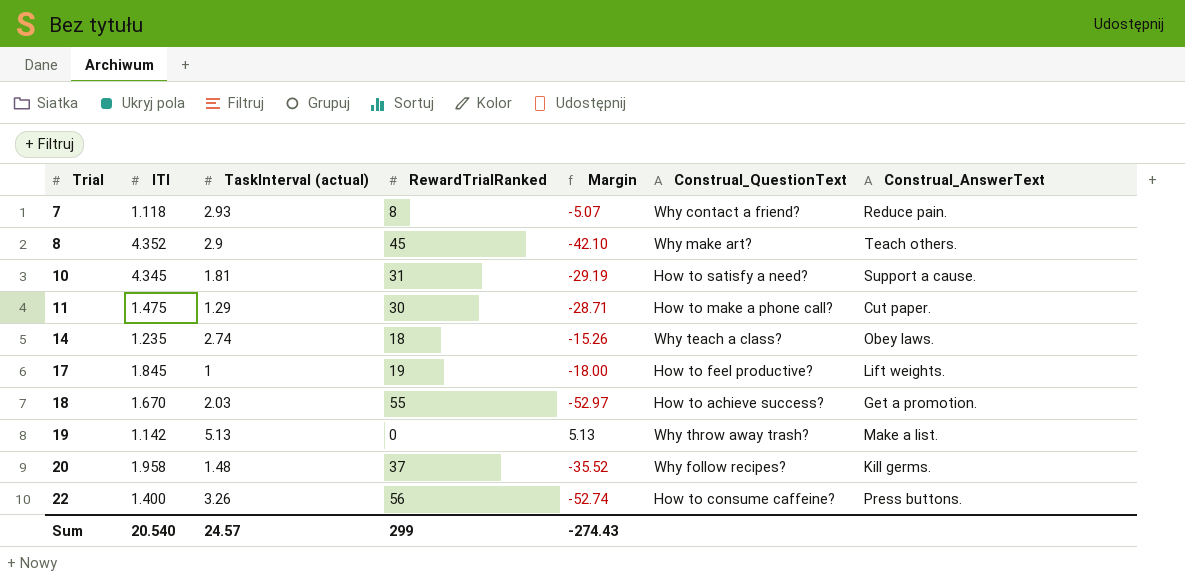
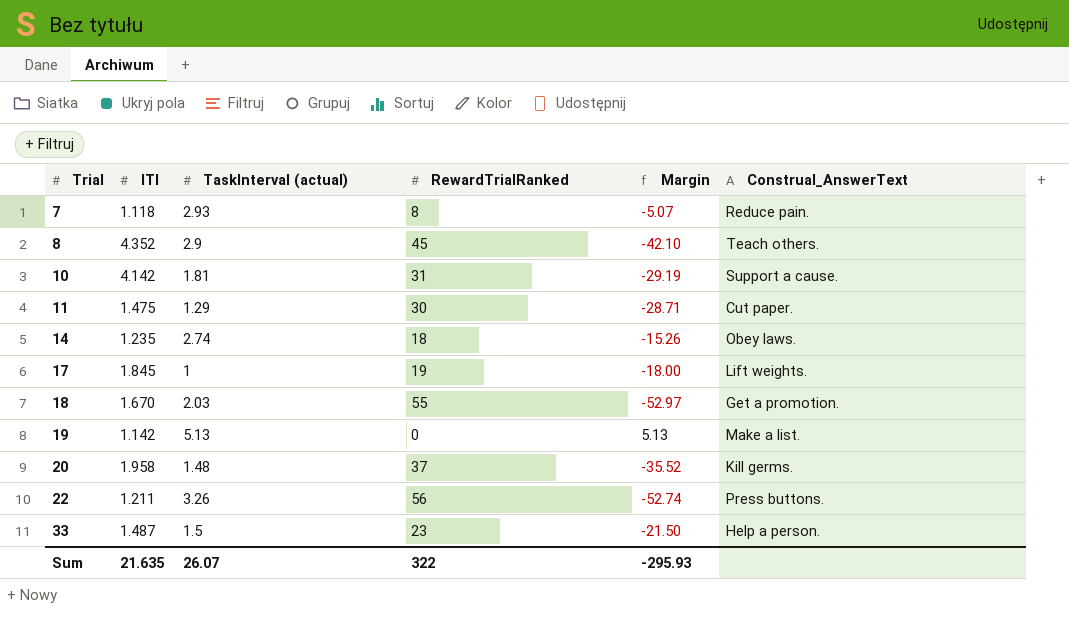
column Construal_QuestionText | position: 6 -> none
10 | ITI: 4.345 -> 4.142
22 | ITI: 1.400 -> 1.211
row 33: none -> 1.487 | 1.5 | 23 | -21.50 | Help a person.
Sum | ITI: 20.540 -> 21.635
Sum | TaskInterval (actual): 24.57 -> 26.07
Sum | RewardTrialRanked: 299 -> 322
Sum | Margin: -274.43 -> -295.93

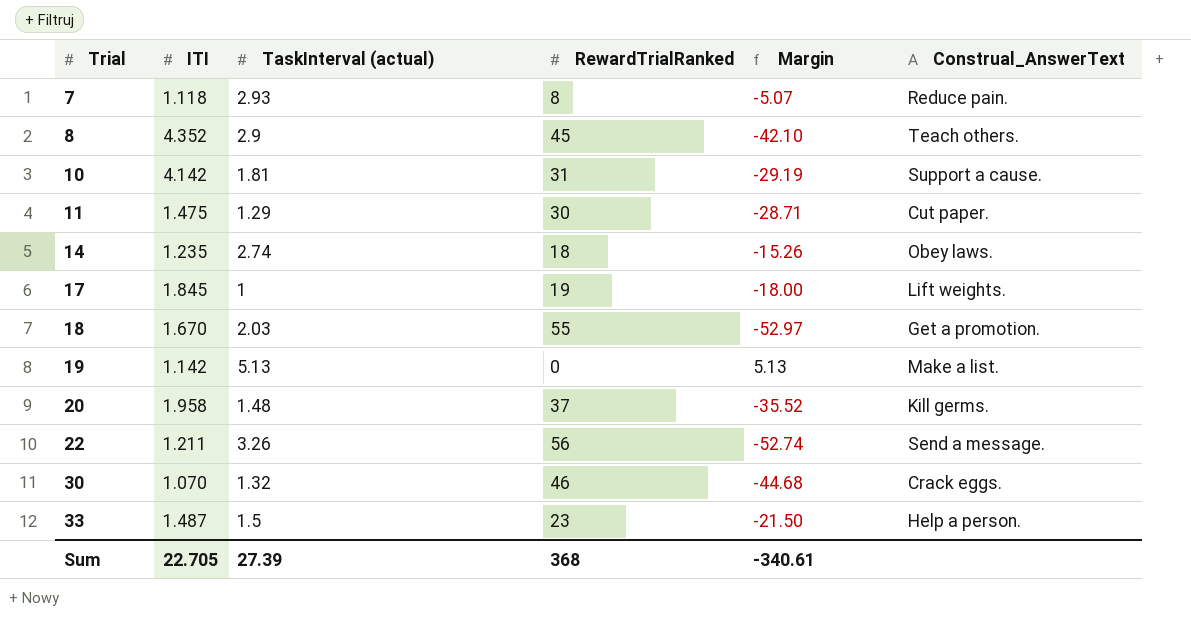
22 | Construal_AnswerText: Press buttons. -> Send a message.
row 30: none -> 1.070 | 1.32 | 46 | -44.68 | Crack eggs.
Sum | ITI: 21.635 -> 22.705
Sum | TaskInterval (actual): 26.07 -> 27.39
Sum | RewardTrialRanked: 322 -> 368
Sum | Margin: -295.93 -> -340.61

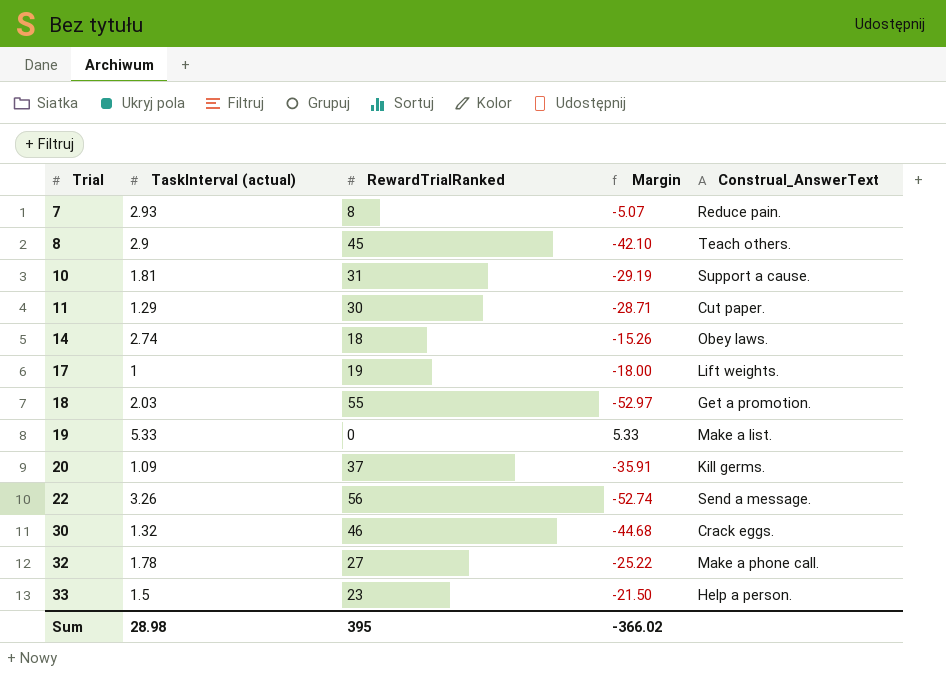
column ITI | position: 2 -> none
19 | TaskInterval (actual): 5.13 -> 5.33
19 | Margin: 5.13 -> 5.33
20 | TaskInterval (actual): 1.48 -> 1.09
20 | Margin: -35.52 -> -35.91
row 32: none -> 1.78 | 27 | -25.22 | Make a phone call.
Sum | TaskInterval (actual): 27.39 -> 28.98
Sum | RewardTrialRanked: 368 -> 395
Sum | Margin: -340.61 -> -366.02

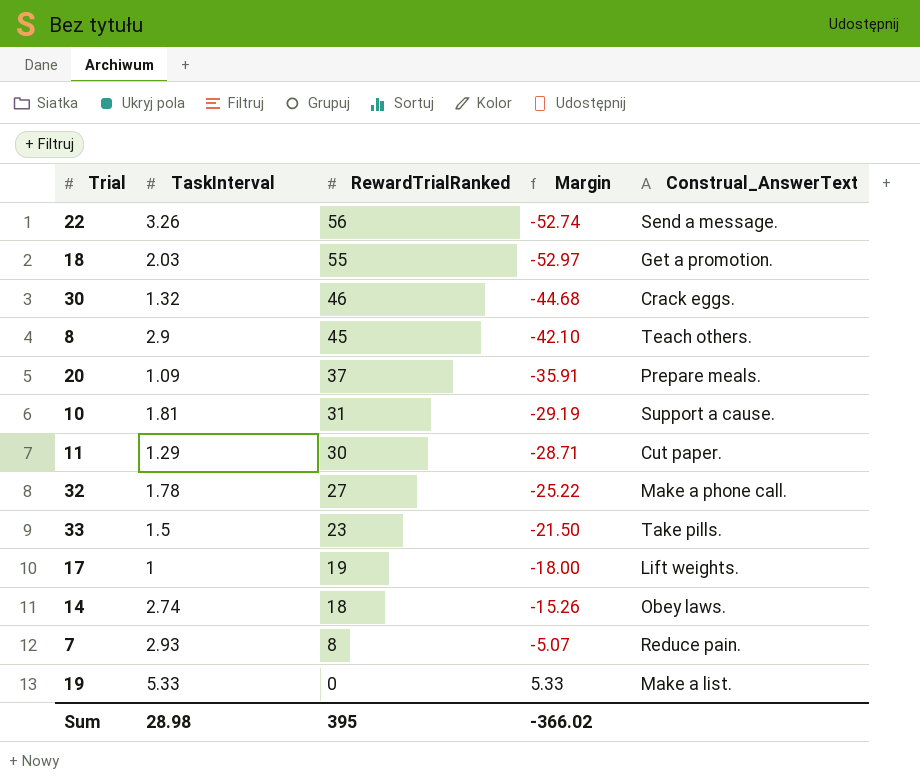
row order: Trial ascending -> RewardTrialRanked descending
column name: TaskInterval (actual) -> TaskInterval
20 | Construal_AnswerText: Kill germs. -> Prepare meals.
33 | Construal_AnswerText: Help a person. -> Take pills.

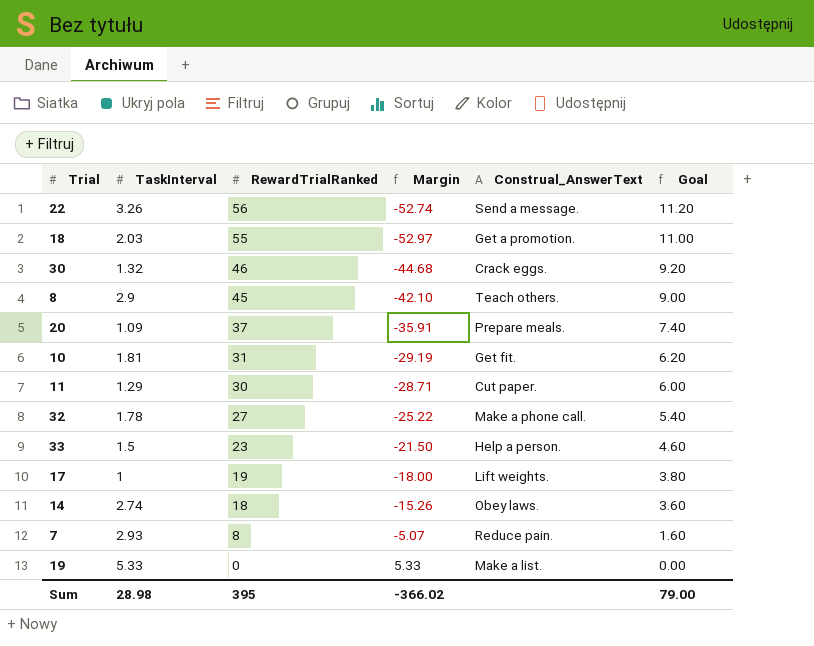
column Goal | formula: none -> [RewardTrialRanked] * 0.2
10 | Construal_AnswerText: Support a cause. -> Get fit.
33 | Construal_AnswerText: Take pills. -> Help a person.

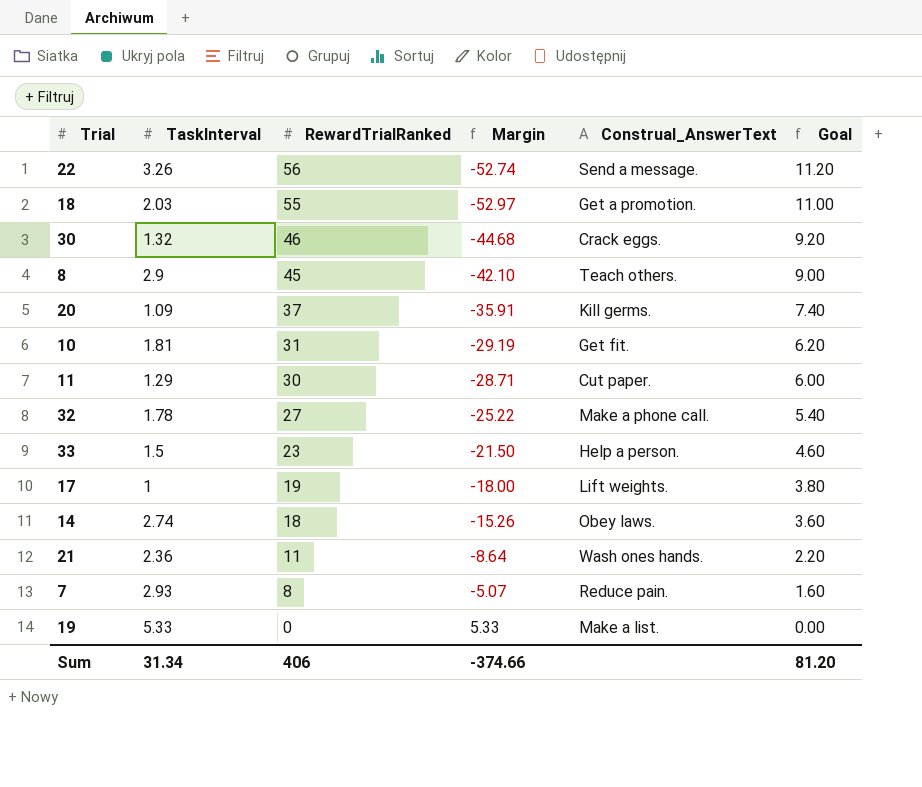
20 | Construal_AnswerText: Prepare meals. -> Kill germs.
row 21: none -> 2.36 | 11 | -8.64 | Wash ones hands. | 2.20
Sum | TaskInterval: 28.98 -> 31.34
Sum | RewardTrialRanked: 395 -> 406
Sum | Margin: -366.02 -> -374.66
Sum | Goal: 79.00 -> 81.20

